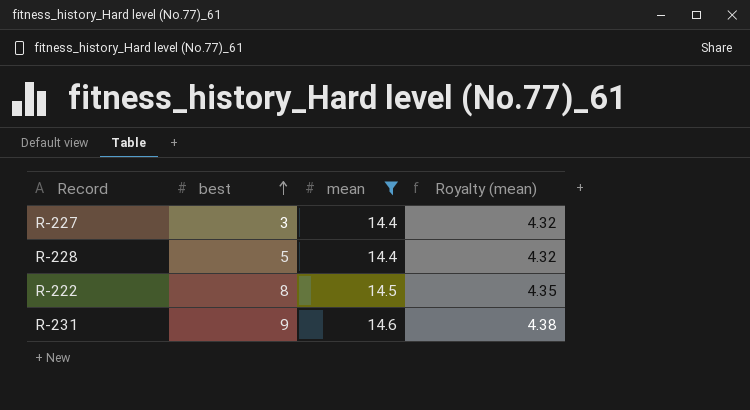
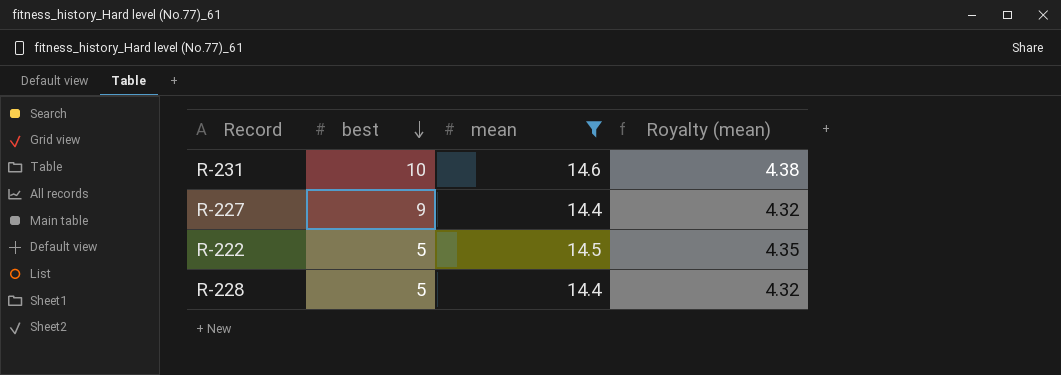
row order: best ascending -> best descending
R-231 | best: 9 -> 10
R-227 | best: 3 -> 9
R-222 | best: 8 -> 5

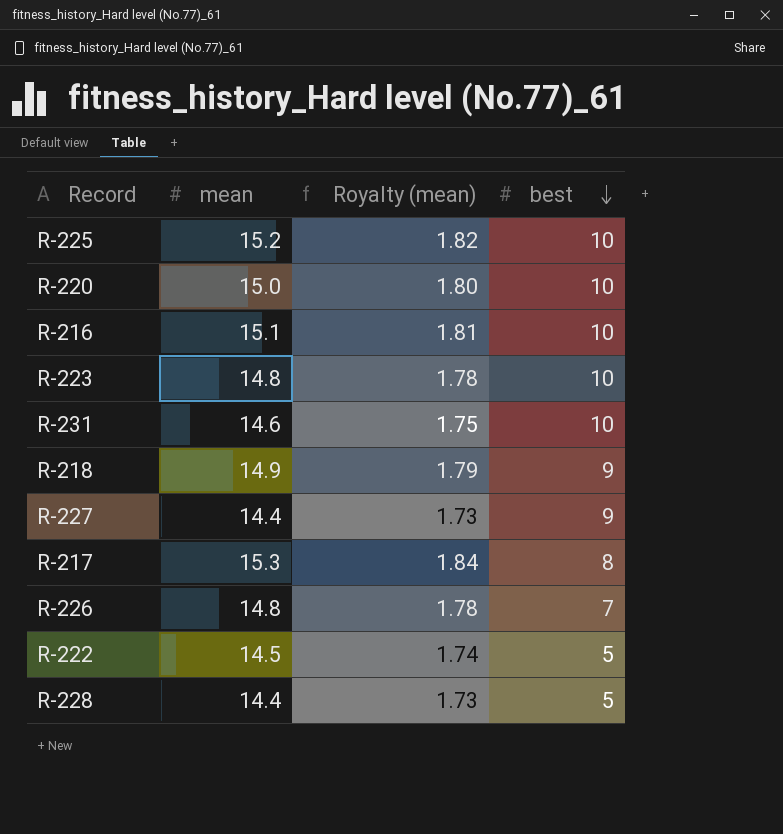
filter: mean <= 14.6 -> none
column Royalty (mean) | formula: [mean] * 0.3 -> [mean] * 0.12
column best | position: 2 -> 4

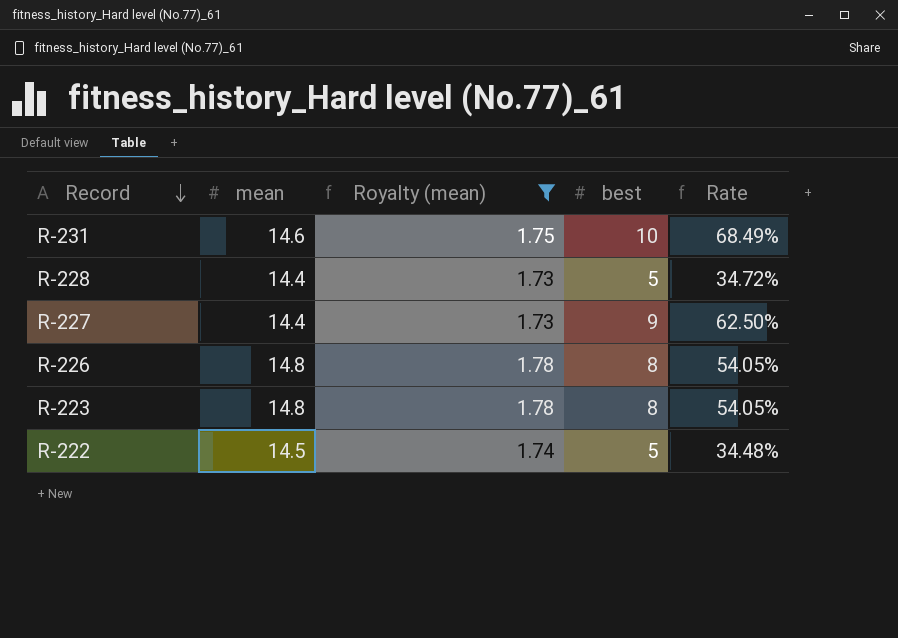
filter: none -> Royalty (mean) <= 1.78
row order: best descending -> Record descending
column Rate | formula: none -> [best] / [mean]
R-226 | best: 7 -> 8
R-223 | best: 10 -> 8

